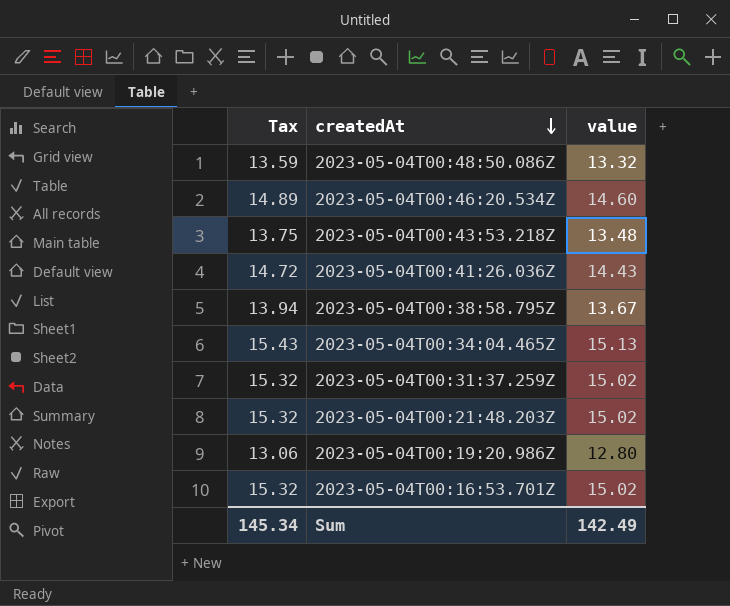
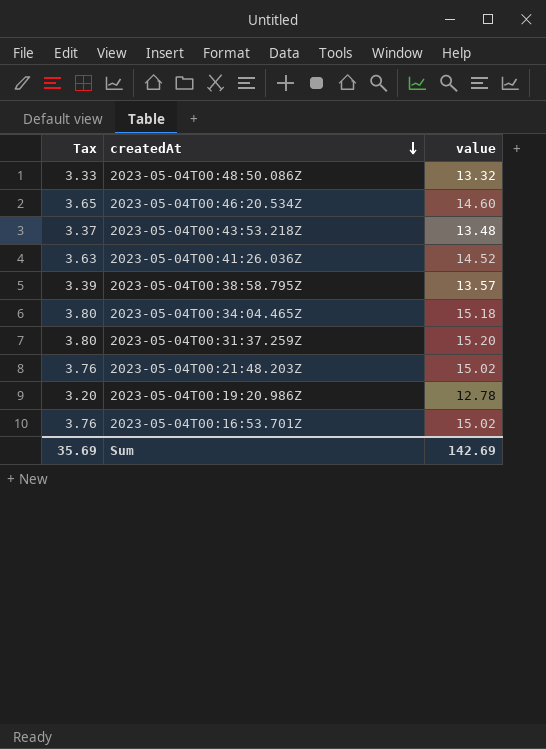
column Tax | formula: [value] * 1.02 -> [value] * 0.25
2023-05-04T00:41:26.036Z | value: 14.43 -> 14.52
2023-05-04T00:38:58.795Z | value: 13.67 -> 13.57
2023-05-04T00:34:04.465Z | value: 15.13 -> 15.18
2023-05-04T00:31:37.259Z | value: 15.02 -> 15.20
2023-05-04T00:19:20.986Z | value: 12.80 -> 12.78
Sum | Tax: 145.34 -> 35.69
Sum | value: 142.49 -> 142.69

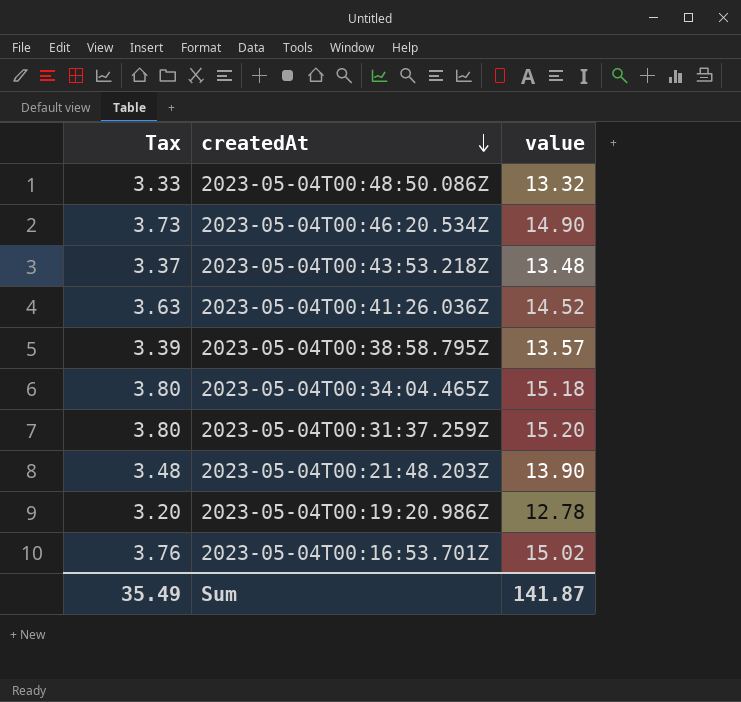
2023-05-04T00:46:20.534Z | Tax: 3.65 -> 3.73
2023-05-04T00:46:20.534Z | value: 14.60 -> 14.90
2023-05-04T00:21:48.203Z | Tax: 3.76 -> 3.48
2023-05-04T00:21:48.203Z | value: 15.02 -> 13.90
Sum | Tax: 35.69 -> 35.49
Sum | value: 142.69 -> 141.87

